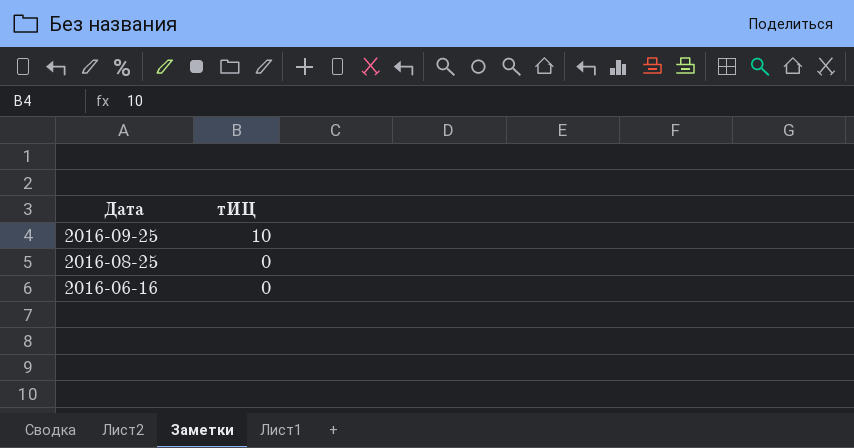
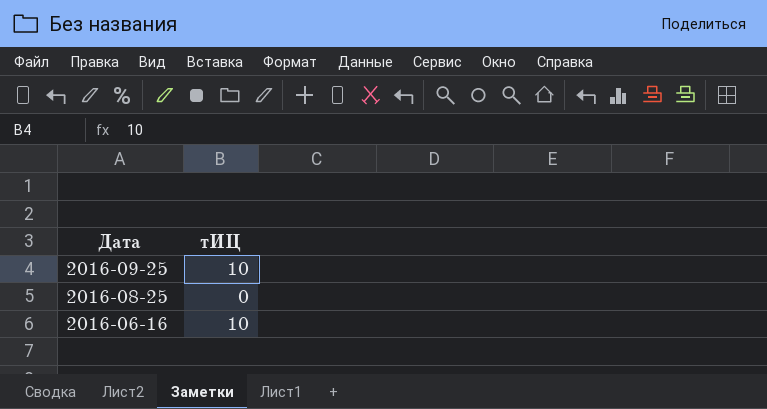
2016-06-16 | тИЦ: 0 -> 10

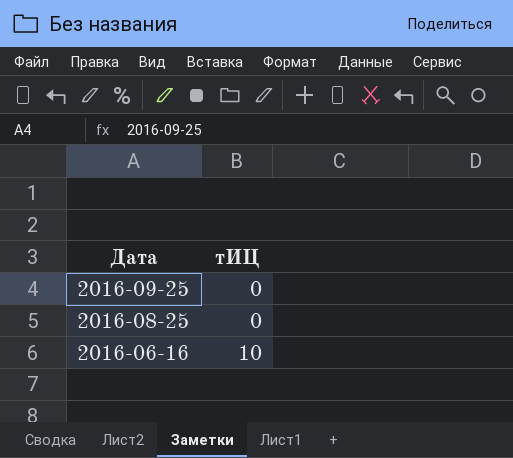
2016-09-25 | тИЦ: 10 -> 0

